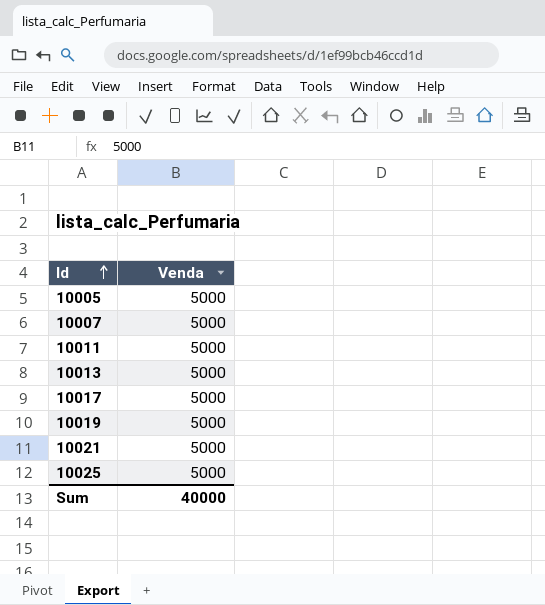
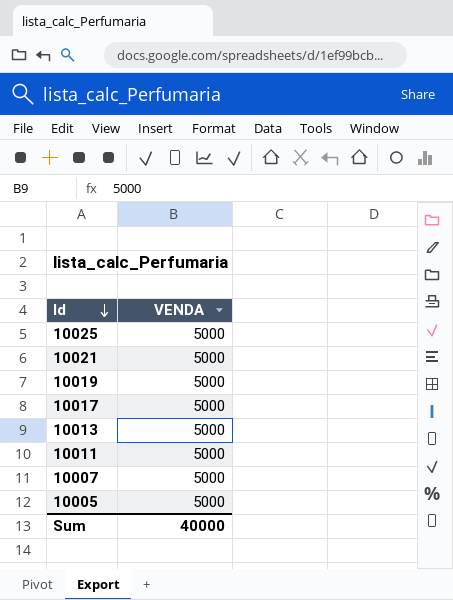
row order: Id ascending -> Id descending
column name: Venda -> VENDA

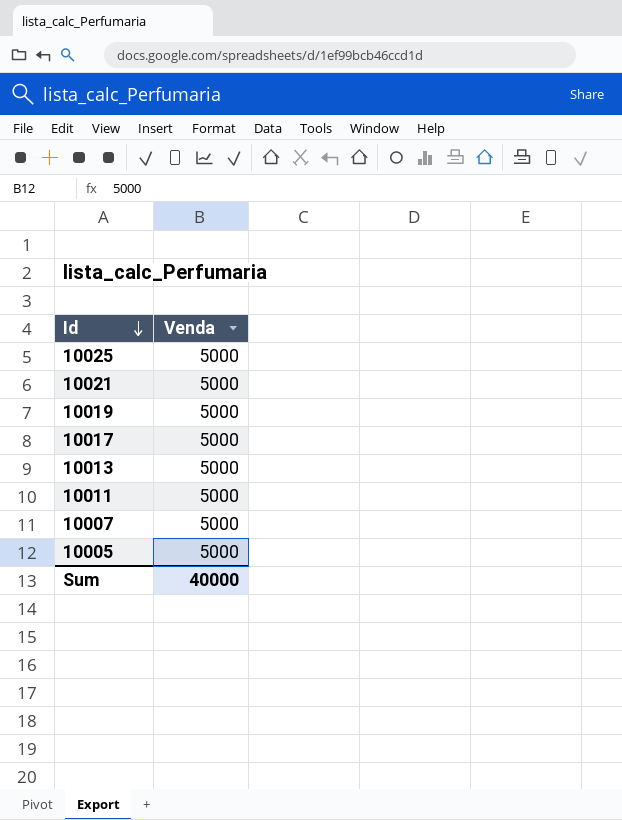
column name: VENDA -> Venda

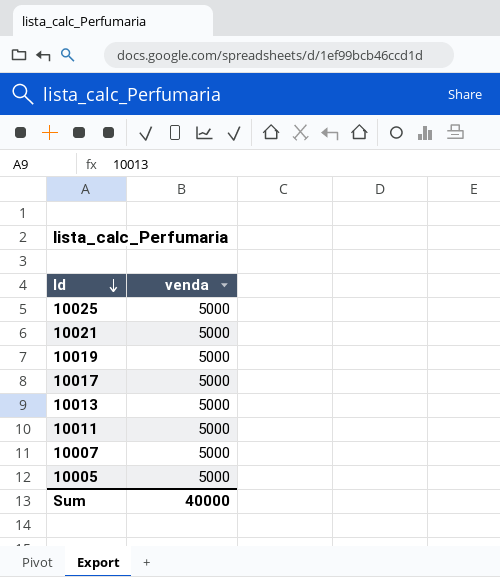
column name: Venda -> venda

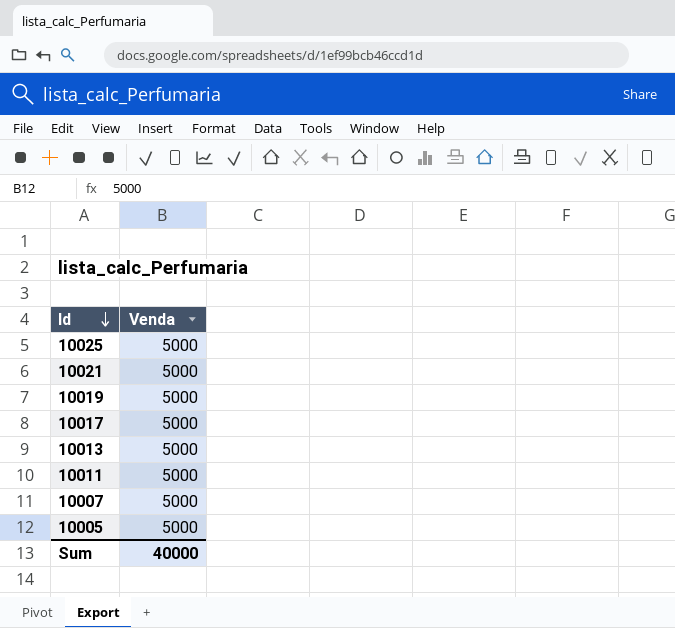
column name: venda -> Venda

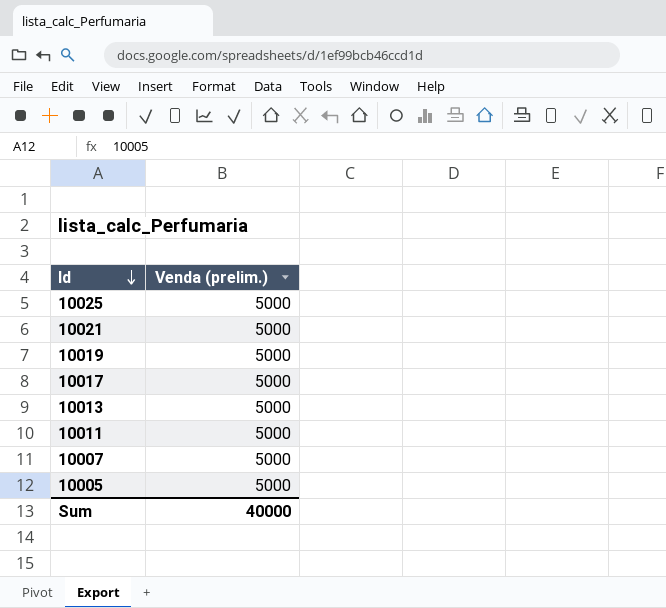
column name: Venda -> Venda (prelim.)

